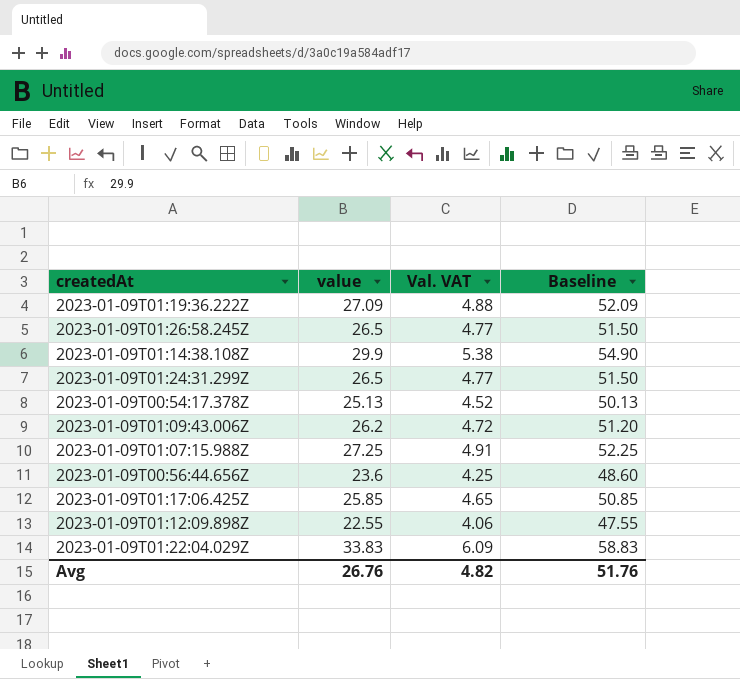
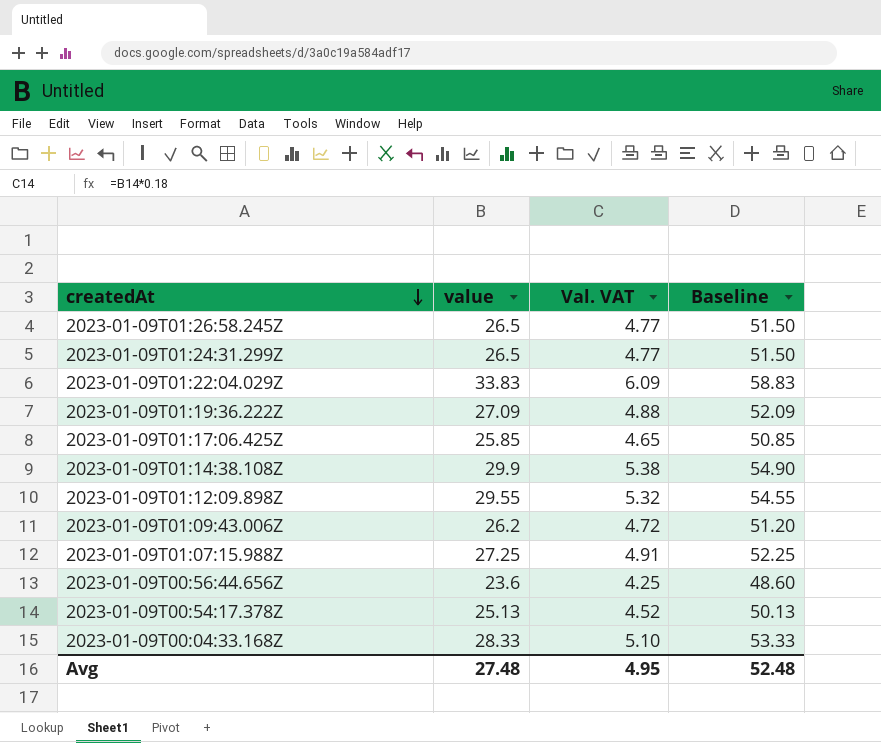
row order: none -> createdAt descending
2023-01-09T01:12:09.898Z | value: 22.55 -> 29.55
2023-01-09T01:12:09.898Z | Val. VAT: 4.06 -> 5.32
2023-01-09T01:12:09.898Z | Baseline: 47.55 -> 54.55
row 2023-01-09T00:04:33.168Z: none -> 28.33 | 5.10 | 53.33
Avg | value: 26.76 -> 27.48
Avg | Val. VAT: 4.82 -> 4.95
Avg | Baseline: 51.76 -> 52.48

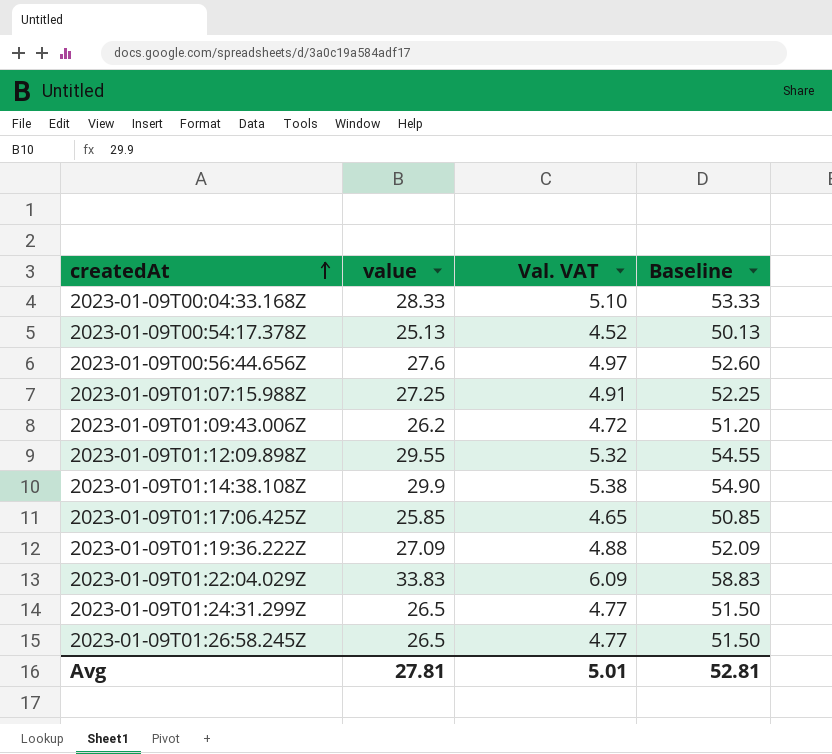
row order: createdAt descending -> createdAt ascending
2023-01-09T00:56:44.656Z | value: 23.6 -> 27.6
2023-01-09T00:56:44.656Z | Val. VAT: 4.25 -> 4.97
2023-01-09T00:56:44.656Z | Baseline: 48.60 -> 52.60
Avg | value: 27.48 -> 27.81
Avg | Val. VAT: 4.95 -> 5.01
Avg | Baseline: 52.48 -> 52.81

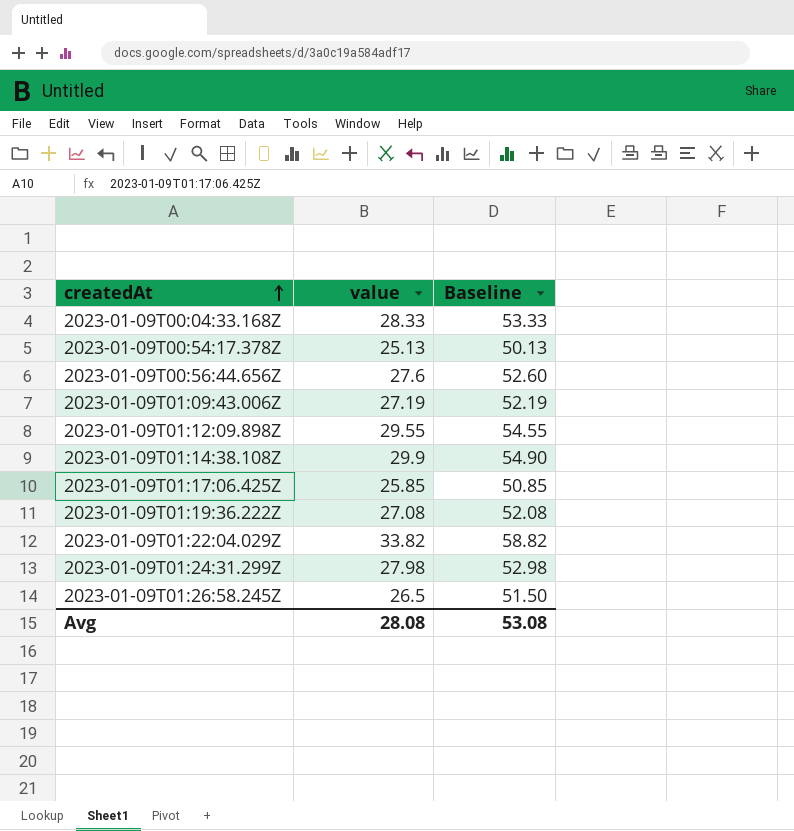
column Val. VAT | formula: [value] * 0.18 -> none
row 2023-01-09T01:07:15.988Z: 27.25 | 4.91 | 52.25 -> none
2023-01-09T01:09:43.006Z | value: 26.2 -> 27.19
2023-01-09T01:09:43.006Z | Baseline: 51.20 -> 52.19
2023-01-09T01:19:36.222Z | value: 27.09 -> 27.08
2023-01-09T01:19:36.222Z | Baseline: 52.09 -> 52.08
2023-01-09T01:22:04.029Z | value: 33.83 -> 33.82
2023-01-09T01:22:04.029Z | Baseline: 58.83 -> 58.82
2023-01-09T01:24:31.299Z | value: 26.5 -> 27.98
2023-01-09T01:24:31.299Z | Baseline: 51.50 -> 52.98
Avg | value: 27.81 -> 28.08
Avg | Baseline: 52.81 -> 53.08

